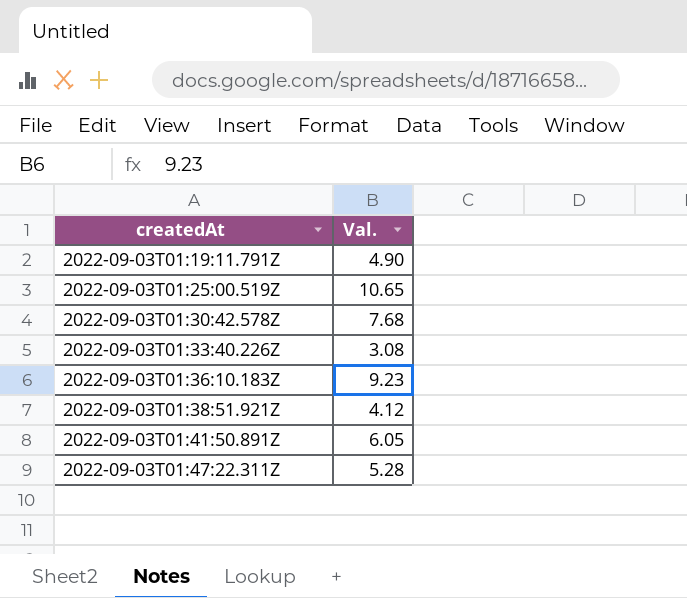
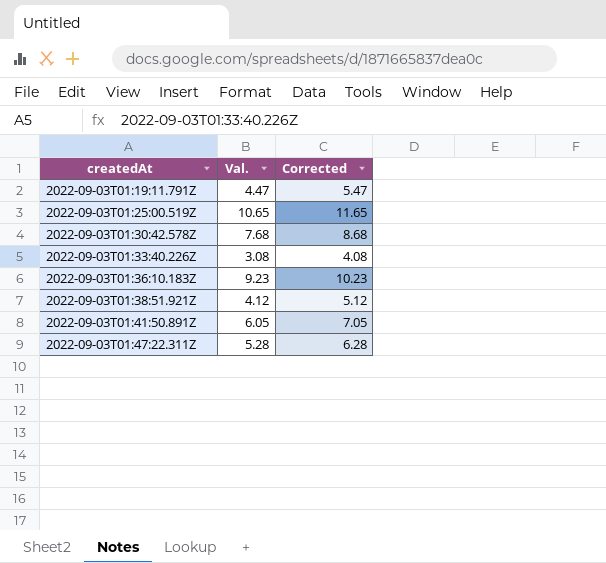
column Corrected | formula: none -> [Val.] + 1
2022-09-03T01:19:11.791Z | Val.: 4.90 -> 4.47

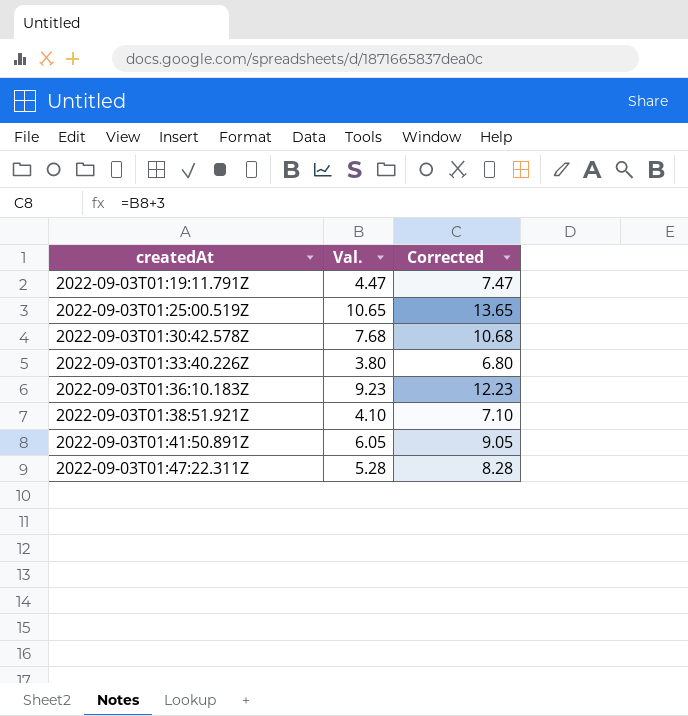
column Corrected | formula: [Val.] + 1 -> [Val.] + 3
2022-09-03T01:33:40.226Z | Val.: 3.08 -> 3.80
2022-09-03T01:38:51.921Z | Val.: 4.12 -> 4.10

